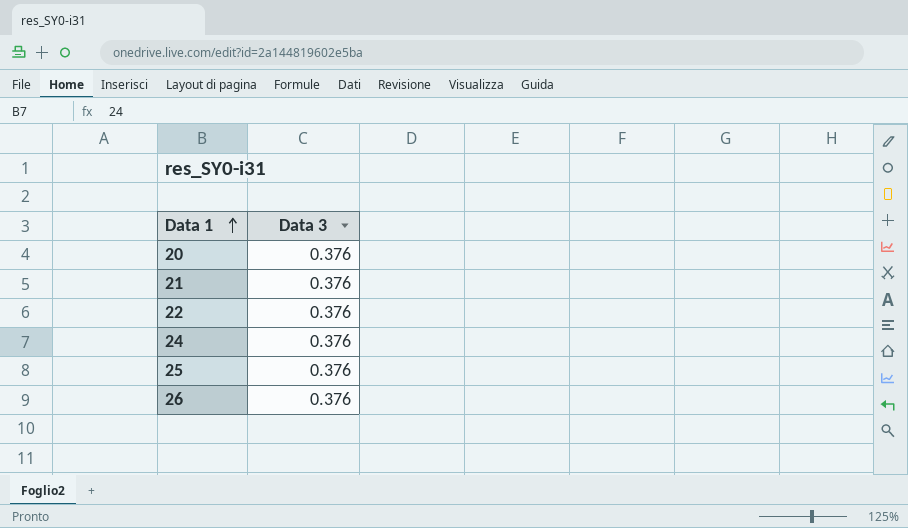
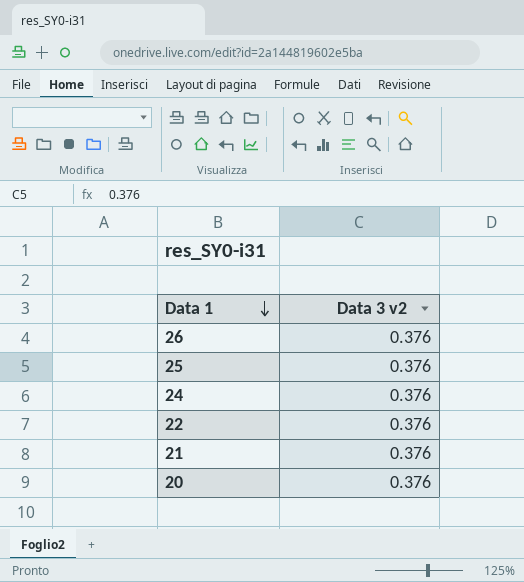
row order: Data 1 ascending -> Data 1 descending
column name: Data 3 -> Data 3 v2

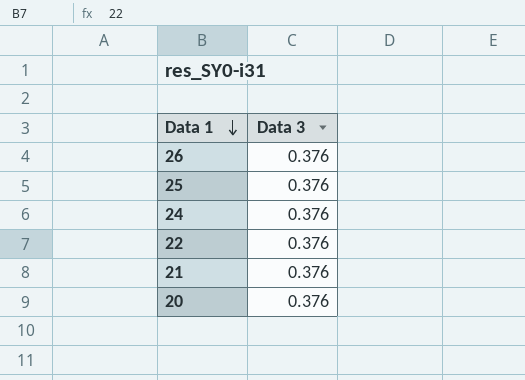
column name: Data 3 v2 -> Data 3

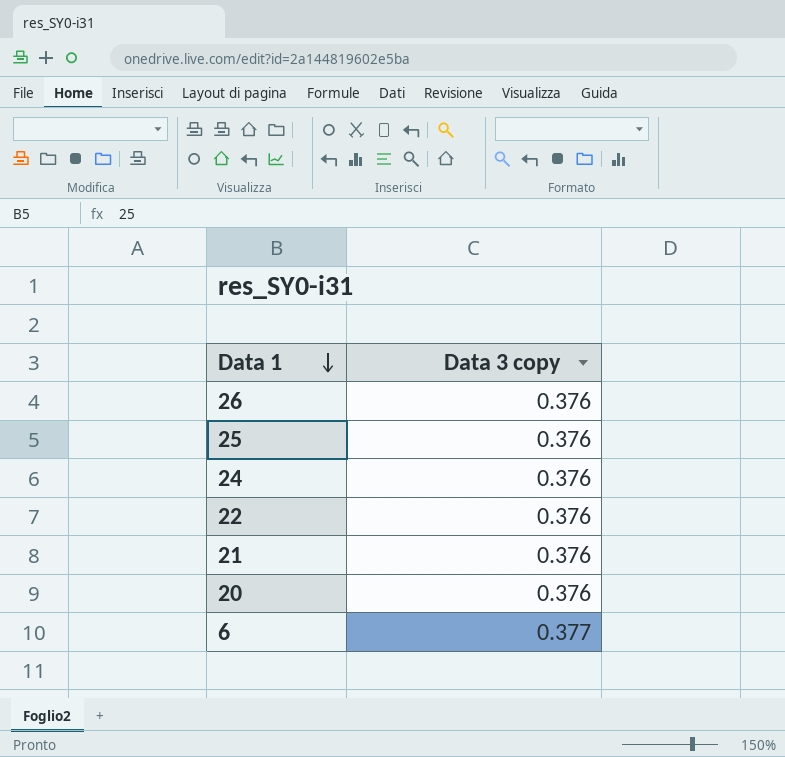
column name: Data 3 -> Data 3 copy
row 6: none -> 0.377

